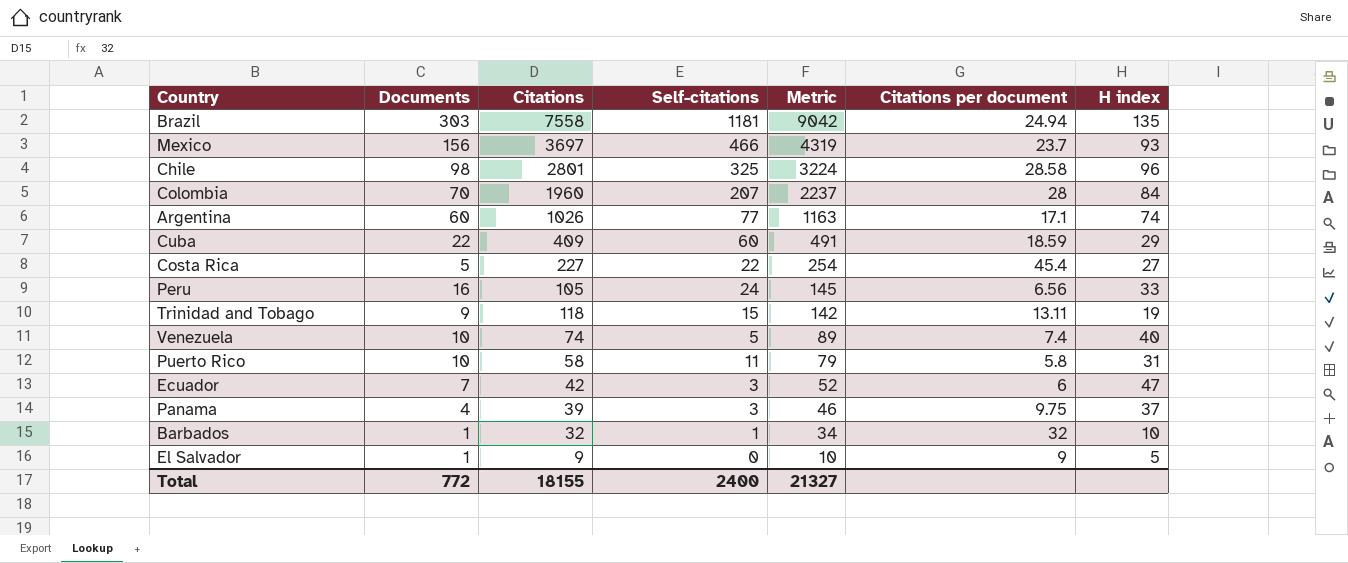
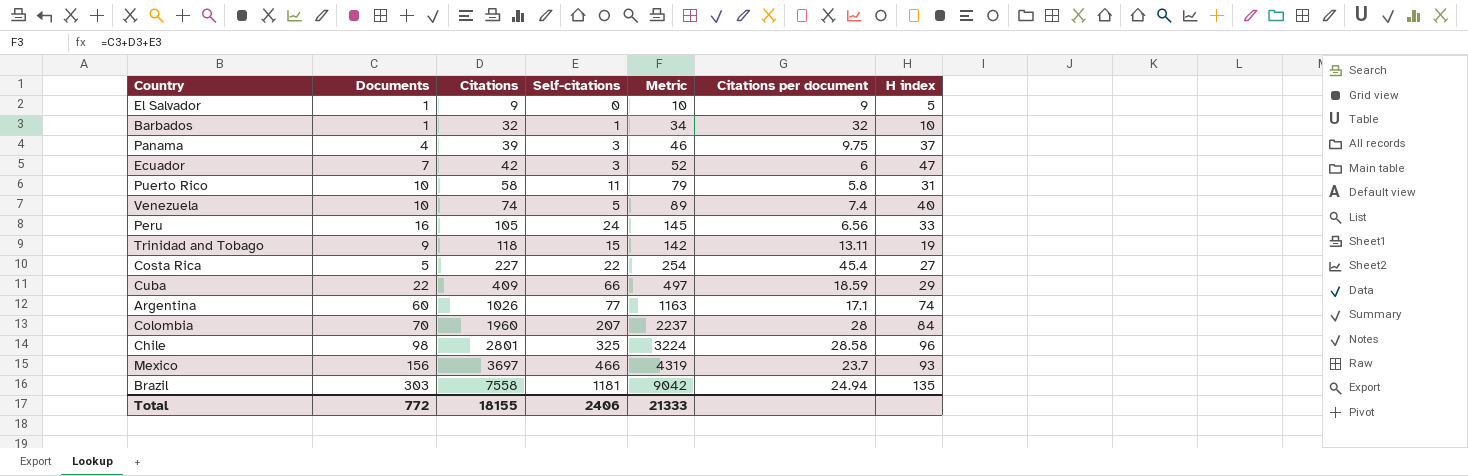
row order: Metric descending -> Citations ascending
Cuba | Self-citations: 60 -> 66
Cuba | Metric: 491 -> 497
Total | Self-citations: 2400 -> 2406
Total | Metric: 21327 -> 21333

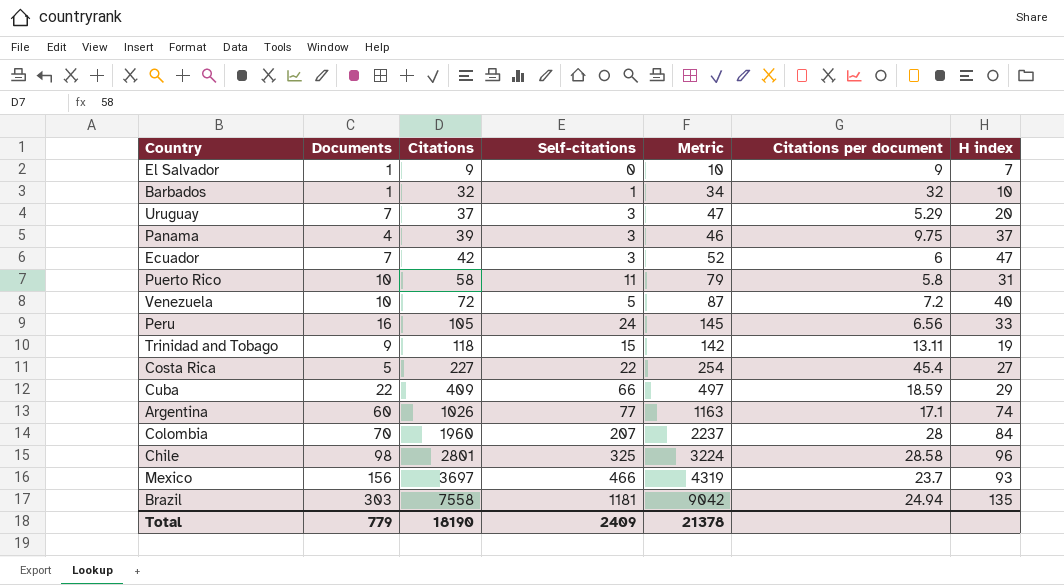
El Salvador | H index: 5 -> 7
row Uruguay: none -> 7 | 37 | 3 | 47 | 5.29 | 20
Venezuela | Citations: 74 -> 72
Venezuela | Metric: 89 -> 87
Venezuela | Citations per document: 7.4 -> 7.2
Total | Documents: 772 -> 779
Total | Citations: 18155 -> 18190
Total | Self-citations: 2406 -> 2409
Total | Metric: 21333 -> 21378

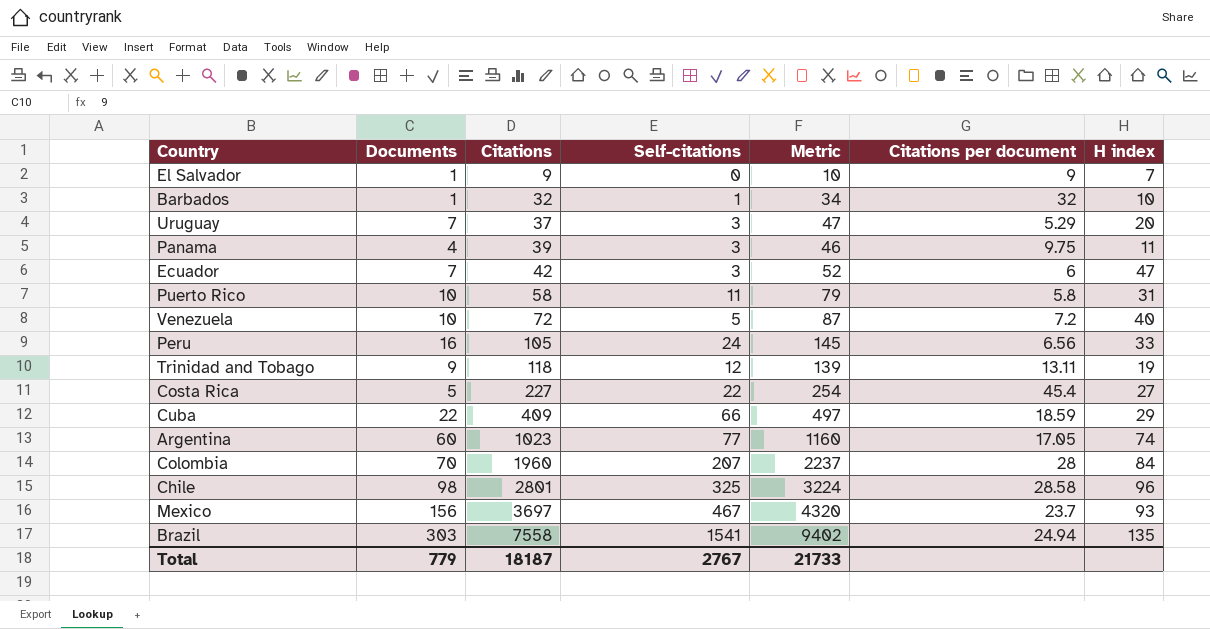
Panama | H index: 37 -> 11
Trinidad and Tobago | Self-citations: 15 -> 12
Trinidad and Tobago | Metric: 142 -> 139
Argentina | Citations: 1026 -> 1023
Argentina | Metric: 1163 -> 1160
Argentina | Citations per document: 17.1 -> 17.05
Mexico | Self-citations: 466 -> 467
Mexico | Metric: 4319 -> 4320
Brazil | Self-citations: 1181 -> 1541
Brazil | Metric: 9042 -> 9402
Total | Citations: 18190 -> 18187
Total | Self-citations: 2409 -> 2767
Total | Metric: 21378 -> 21733

